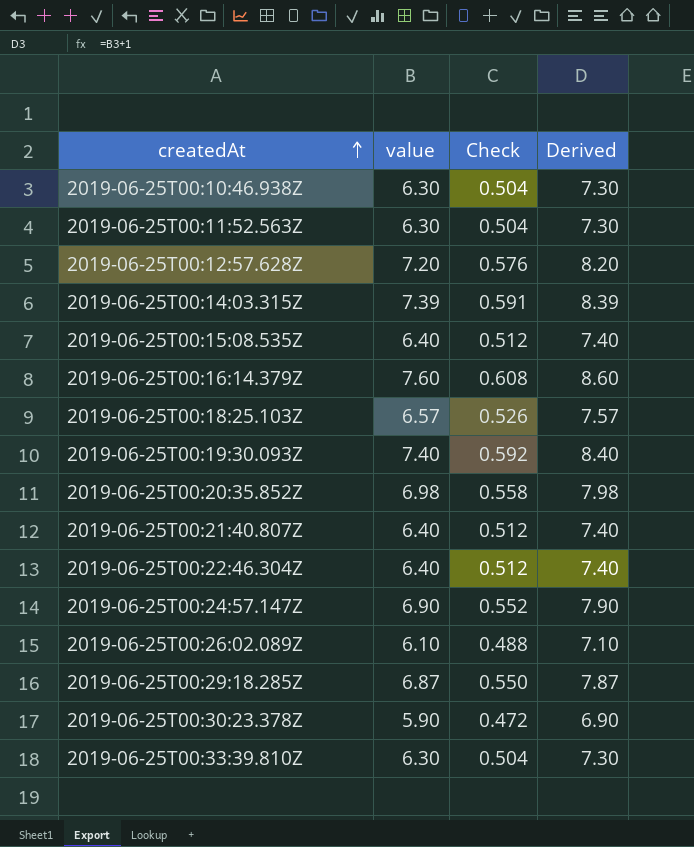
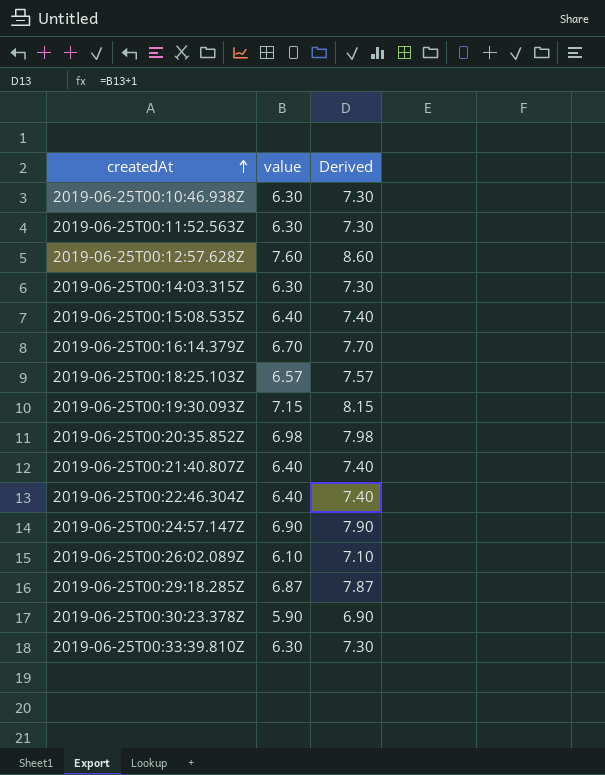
column Check | formula: [value] * 0.08 -> none
2019-06-25T00:12:57.628Z | value: 7.20 -> 7.60
2019-06-25T00:12:57.628Z | Derived: 8.20 -> 8.60
2019-06-25T00:14:03.315Z | value: 7.39 -> 6.30
2019-06-25T00:14:03.315Z | Derived: 8.39 -> 7.30
2019-06-25T00:16:14.379Z | value: 7.60 -> 6.70
2019-06-25T00:16:14.379Z | Derived: 8.60 -> 7.70
2019-06-25T00:19:30.093Z | value: 7.40 -> 7.15
2019-06-25T00:19:30.093Z | Derived: 8.40 -> 8.15

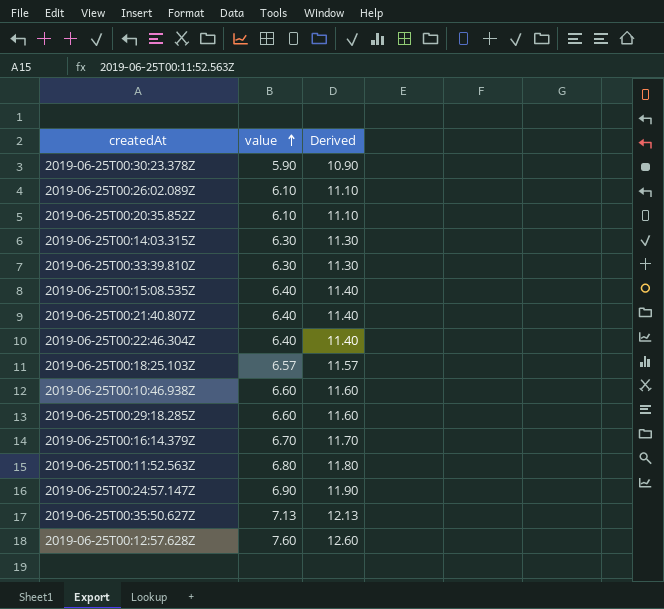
row order: createdAt ascending -> value ascending
column Derived | formula: [value] + 1 -> [value] + 5
row 2019-06-25T00:19:30.093Z: 7.15 | 8.15 -> none
2019-06-25T00:20:35.852Z | value: 6.98 -> 6.10
2019-06-25T00:10:46.938Z | value: 6.30 -> 6.60
2019-06-25T00:29:18.285Z | value: 6.87 -> 6.60
2019-06-25T00:11:52.563Z | value: 6.30 -> 6.80
row 2019-06-25T00:35:50.627Z: none -> 7.13 | 12.13

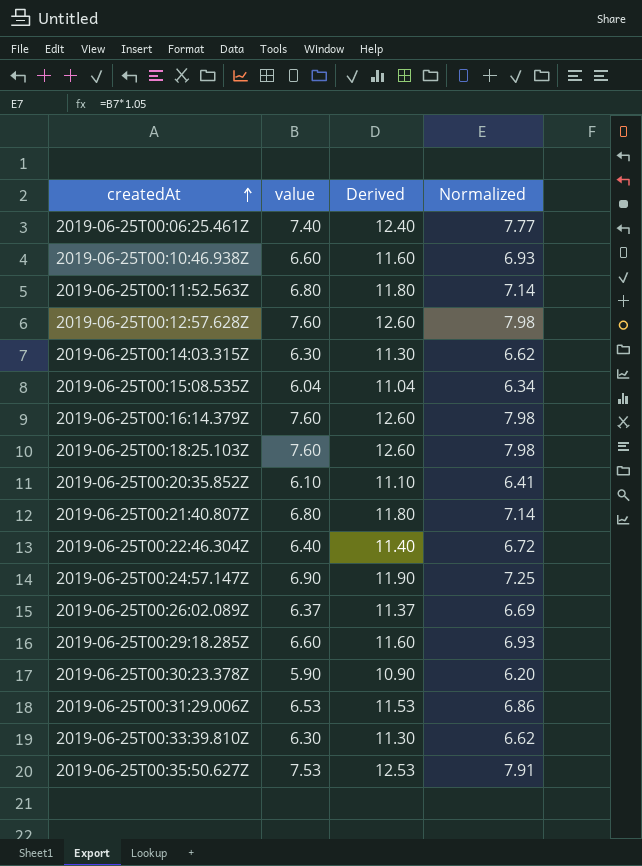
row order: value ascending -> createdAt ascending
column Normalized | formula: none -> [value] * 1.05
row 2019-06-25T00:06:25.461Z: none -> 7.40 | 12.40 | 7.77
2019-06-25T00:15:08.535Z | value: 6.40 -> 6.04
2019-06-25T00:15:08.535Z | Derived: 11.40 -> 11.04
2019-06-25T00:16:14.379Z | value: 6.70 -> 7.60
2019-06-25T00:16:14.379Z | Derived: 11.70 -> 12.60
2019-06-25T00:18:25.103Z | value: 6.57 -> 7.60
2019-06-25T00:18:25.103Z | Derived: 11.57 -> 12.60
2019-06-25T00:21:40.807Z | value: 6.40 -> 6.80
2019-06-25T00:21:40.807Z | Derived: 11.40 -> 11.80
2019-06-25T00:26:02.089Z | value: 6.10 -> 6.37
2019-06-25T00:26:02.089Z | Derived: 11.10 -> 11.37
row 2019-06-25T00:31:29.006Z: none -> 6.53 | 11.53 | 6.86
2019-06-25T00:35:50.627Z | value: 7.13 -> 7.53
2019-06-25T00:35:50.627Z | Derived: 12.13 -> 12.53

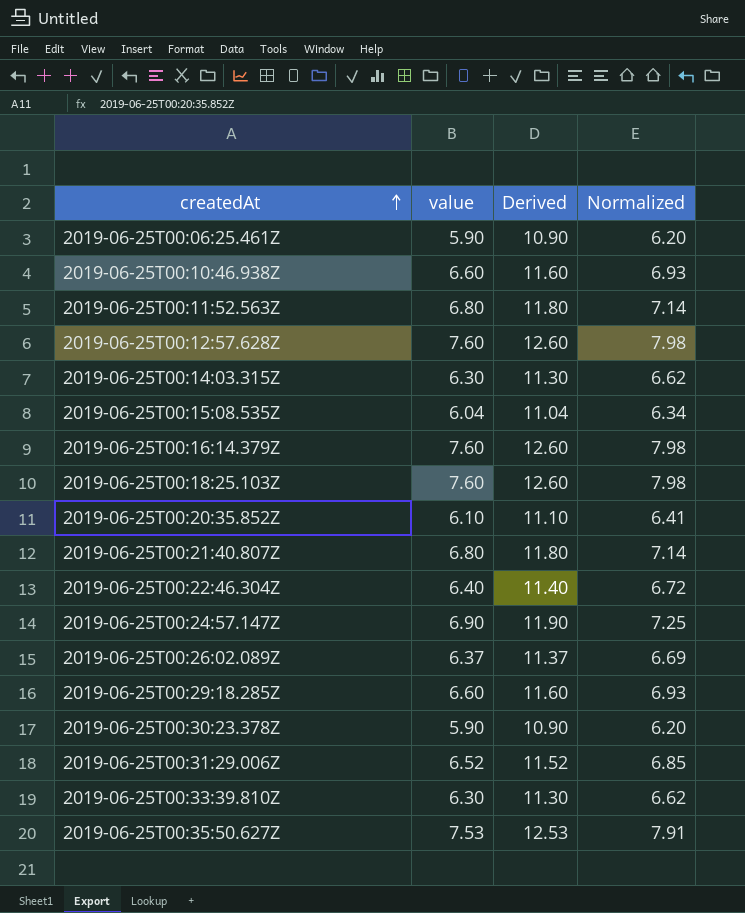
2019-06-25T00:06:25.461Z | value: 7.40 -> 5.90
2019-06-25T00:06:25.461Z | Derived: 12.40 -> 10.90
2019-06-25T00:06:25.461Z | Normalized: 7.77 -> 6.20
2019-06-25T00:31:29.006Z | value: 6.53 -> 6.52
2019-06-25T00:31:29.006Z | Derived: 11.53 -> 11.52
2019-06-25T00:31:29.006Z | Normalized: 6.86 -> 6.85

